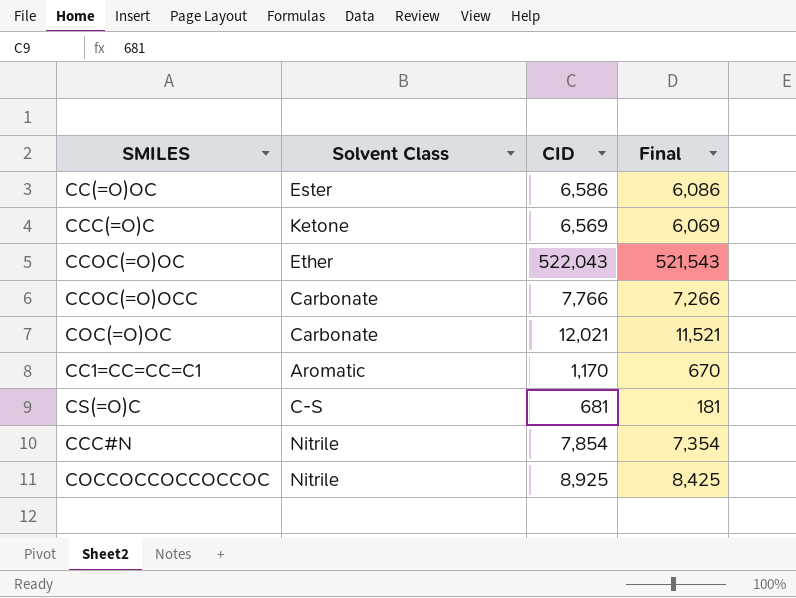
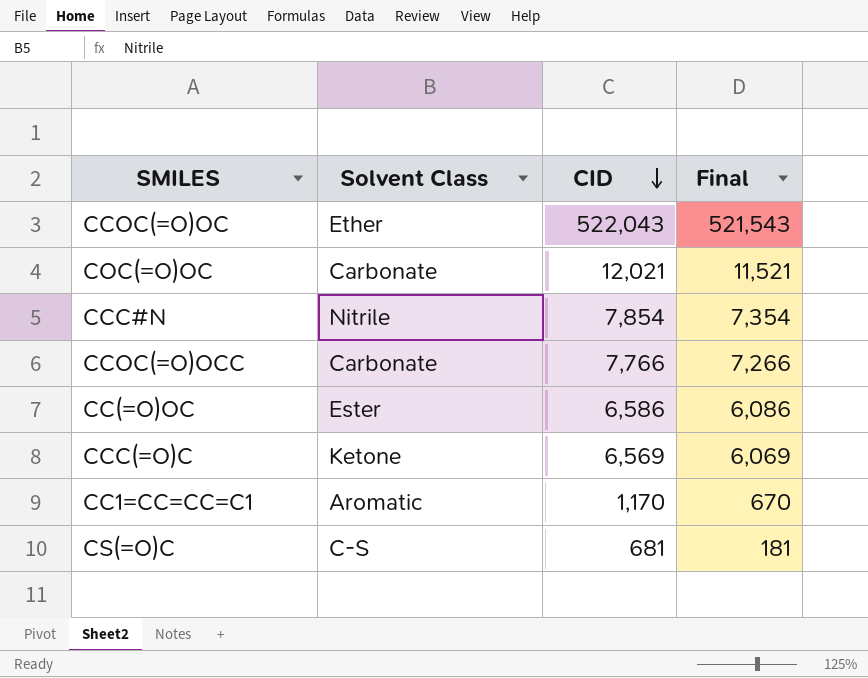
row order: none -> CID descending
row COCCOCCOCCOCCOC: Nitrile | 8,925 | 8,425 -> none

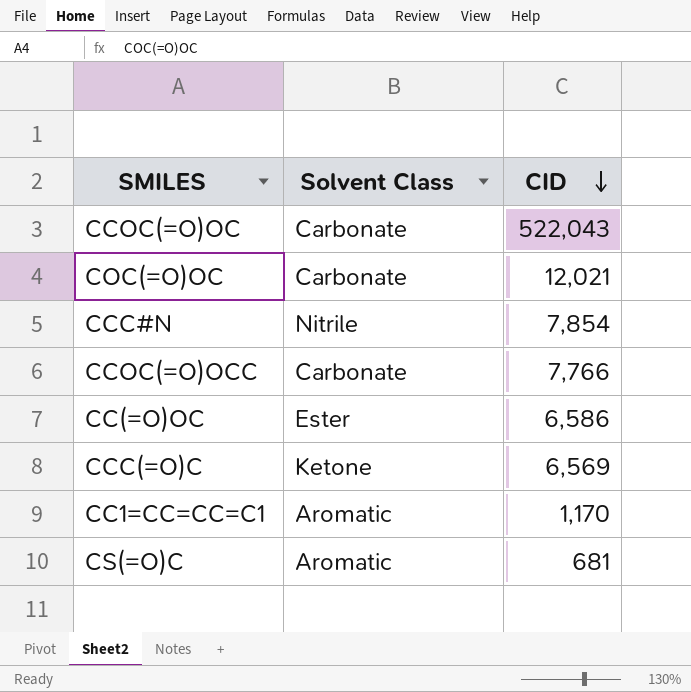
column Final | formula: [CID] - 500 -> none
CCOC(=O)OC | Solvent Class: Ether -> Carbonate
CS(=O)C | Solvent Class: C-S -> Aromatic

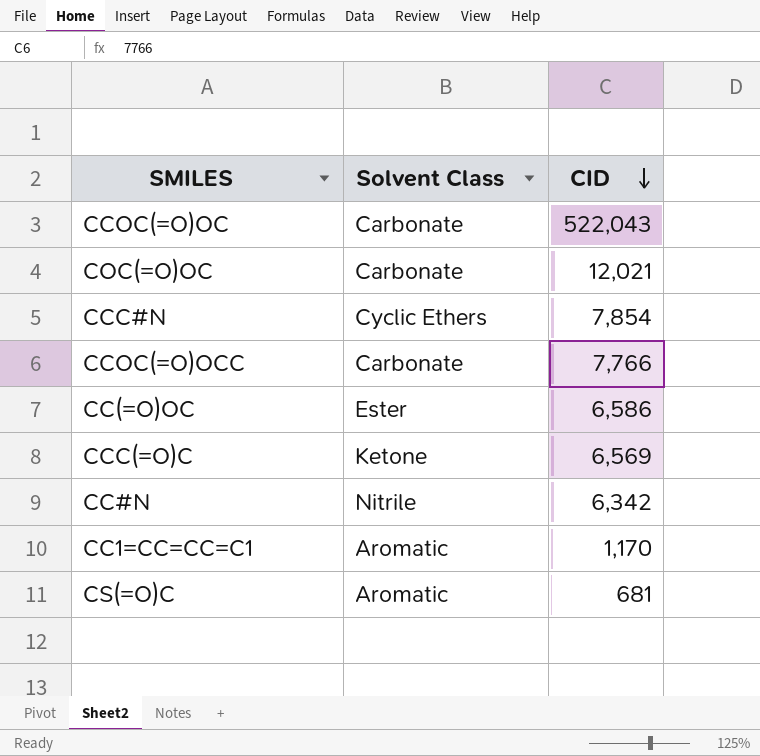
CCC#N | Solvent Class: Nitrile -> Cyclic Ethers
row CC#N: none -> Nitrile | 6,342

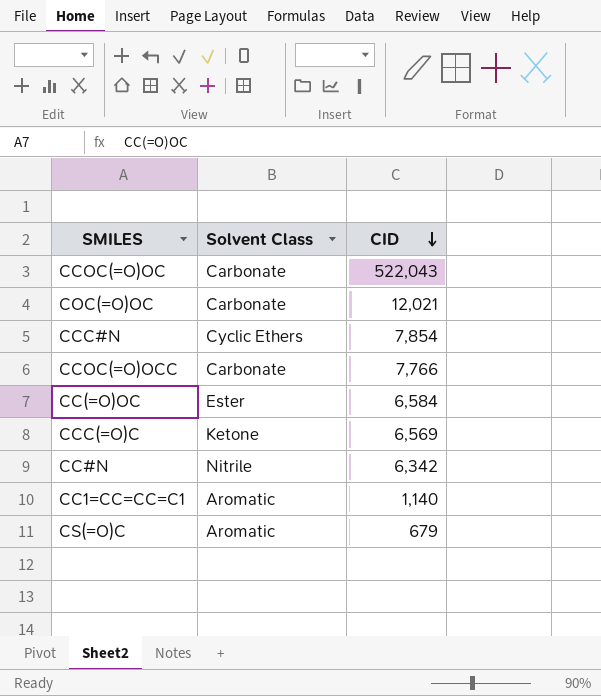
CC(=O)OC | CID: 6,586 -> 6,584
CC1=CC=CC=C1 | CID: 1,170 -> 1,140
CS(=O)C | CID: 681 -> 679

